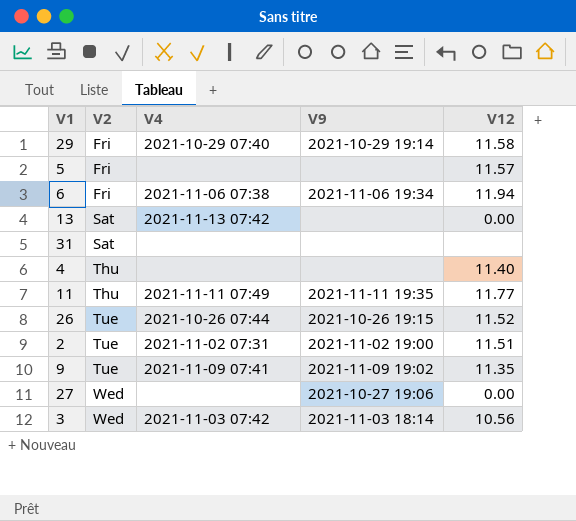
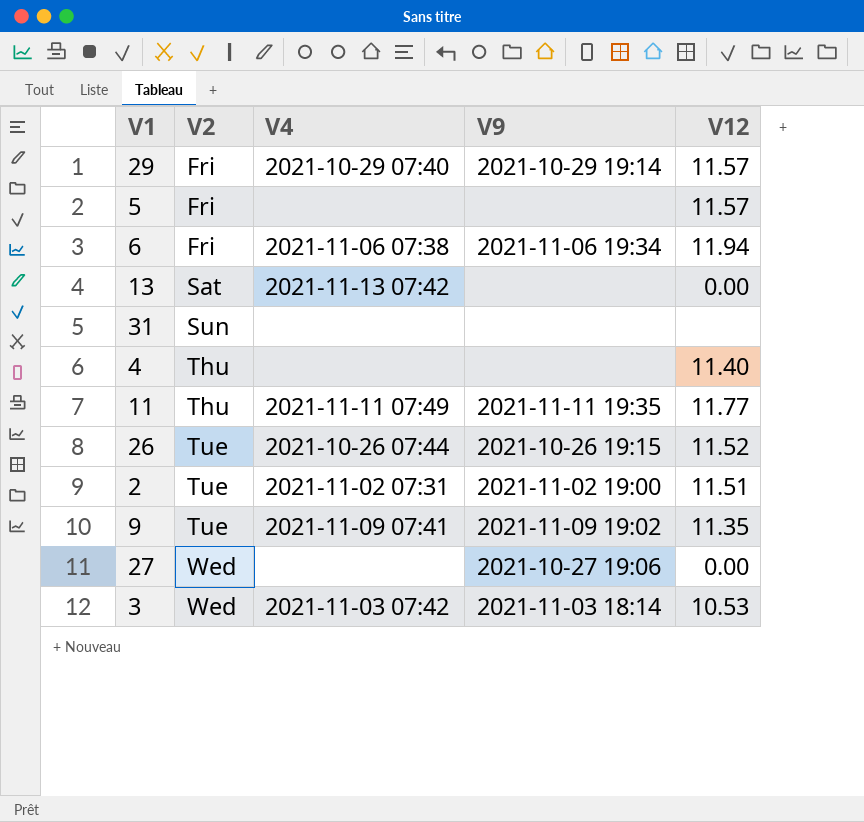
29 | V12: 11.58 -> 11.57
31 | V2: Sat -> Sun
3 | V12: 10.56 -> 10.53

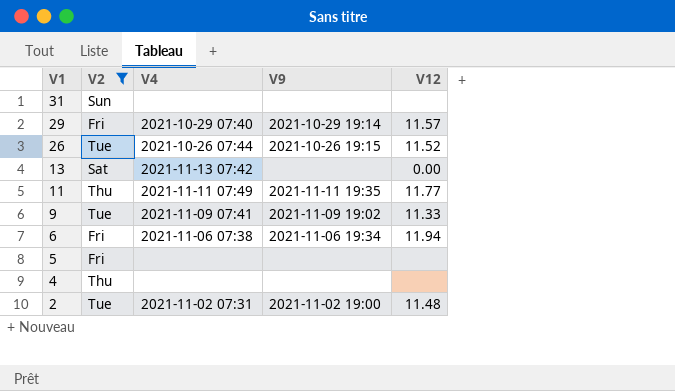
filter: none -> V2 != Wed
row order: V2 ascending -> V1 descending
9 | V12: 11.35 -> 11.33
5 | V12: 11.57 -> none
4 | V12: 11.40 -> none
2 | V12: 11.51 -> 11.48

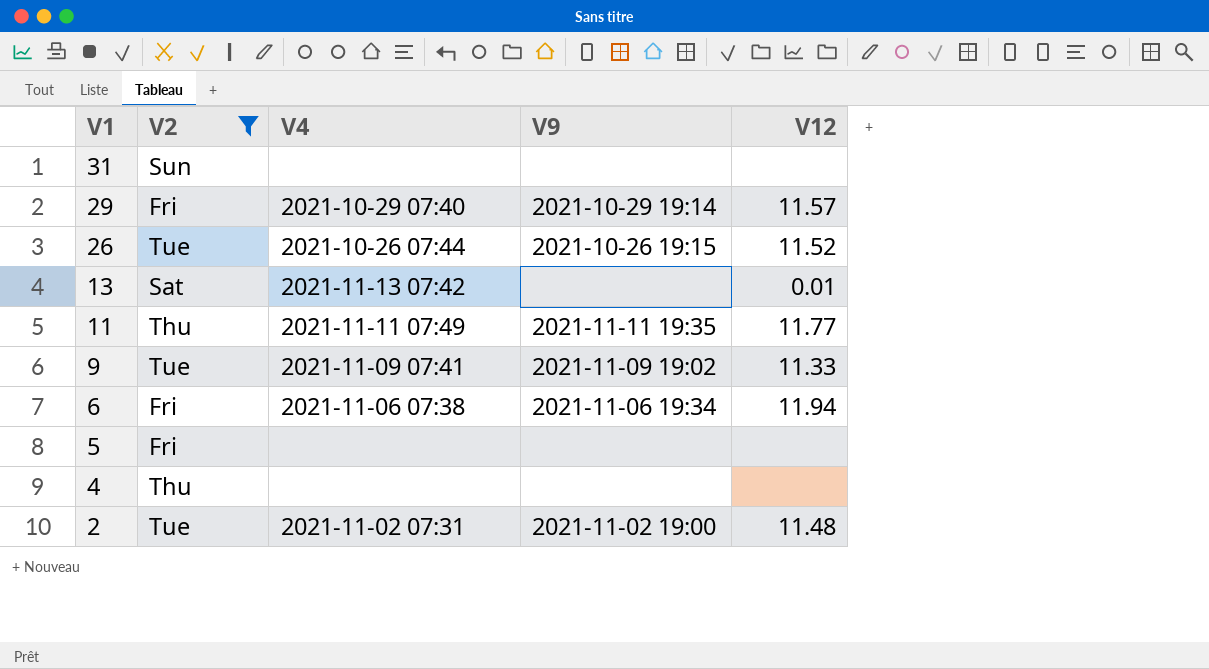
13 | V12: 0.00 -> 0.01

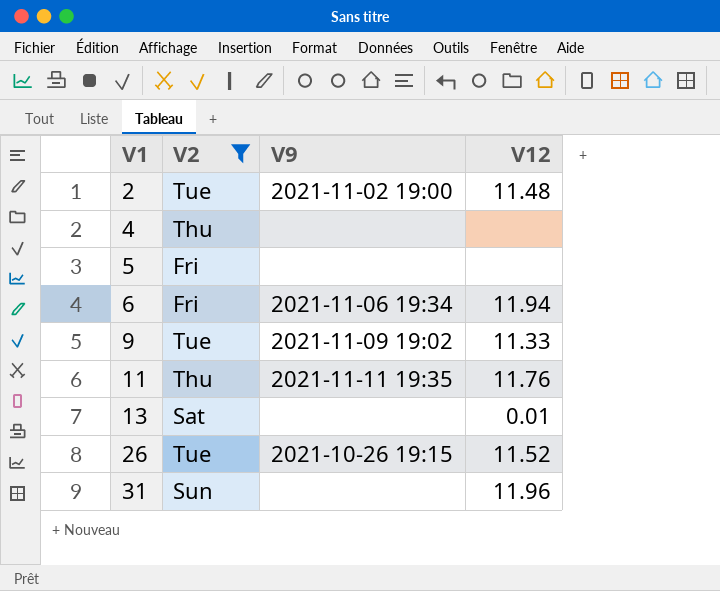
row order: V1 descending -> V1 ascending
column V4 | position: 3 -> none
row 29: Fri | 2021-10-29 07:40 | 2021-10-29 19:14 | 11.57 -> none
11 | V12: 11.77 -> 11.76
31 | V12: none -> 11.96

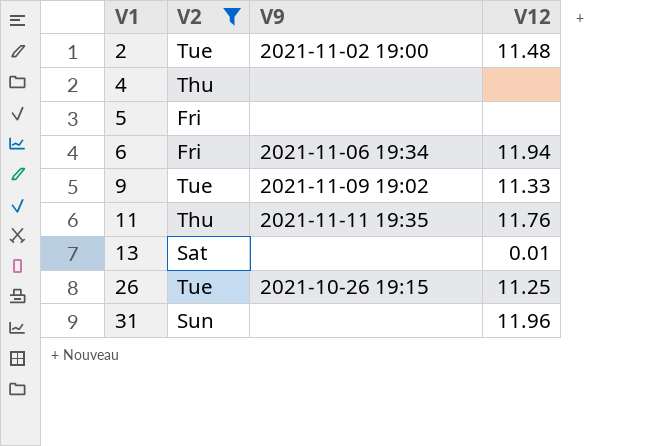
26 | V12: 11.52 -> 11.25

